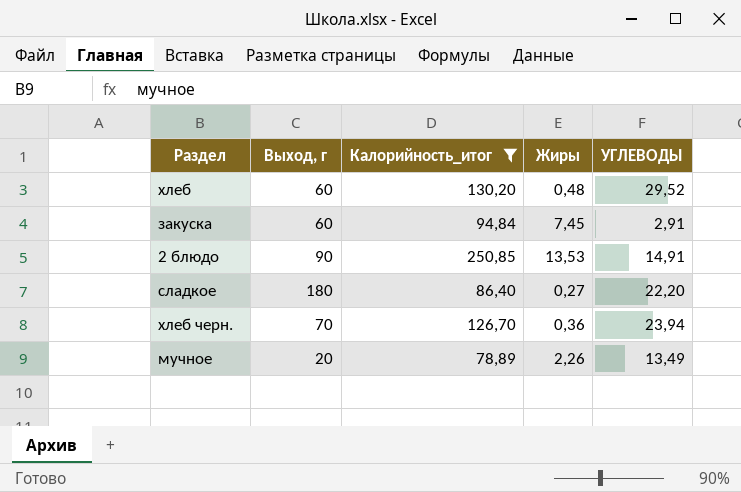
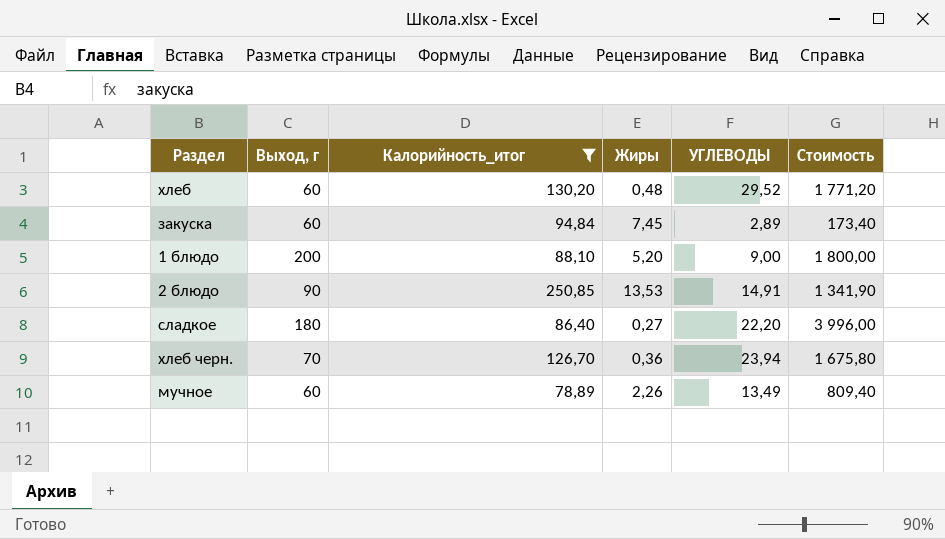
column Стоимость | formula: none -> [Выход, г] * [УГЛЕВОДЫ]
закуска | УГЛЕВОДЫ: 2,91 -> 2,89
row 1 блюдо: none -> 200 | 88,10 | 5,20 | 9,00 | 1 800,00
мучное | Выход, г: 20 -> 60

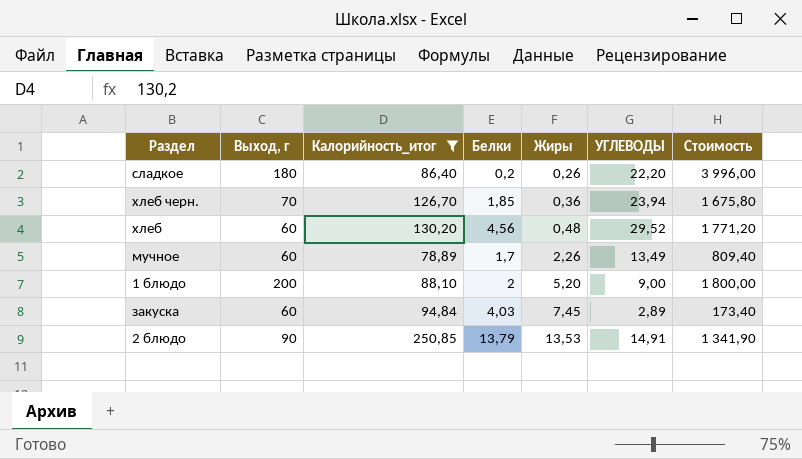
row order: none -> Жиры ascending
column Белки | position: none -> 4
сладкое | Жиры: 0,27 -> 0,26

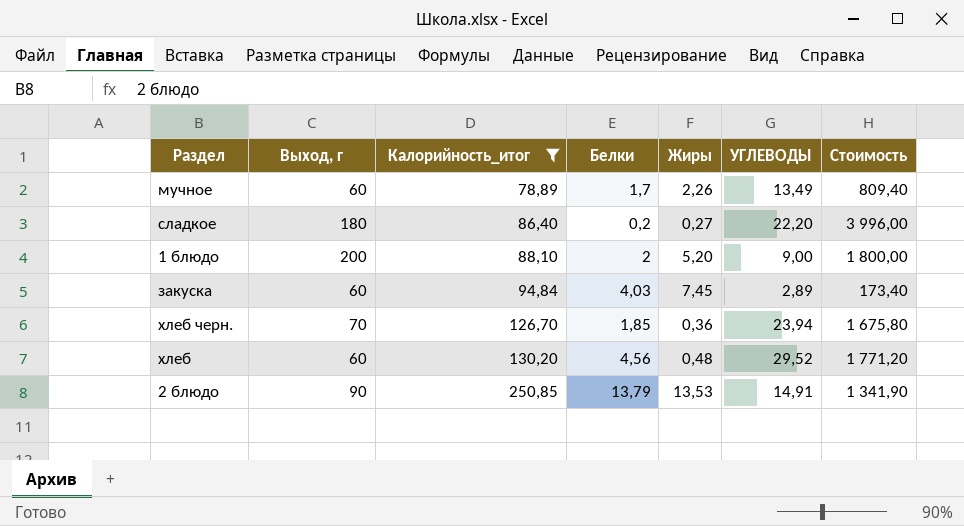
row order: Жиры ascending -> Калорийность_итог ascending
сладкое | Жиры: 0,26 -> 0,27

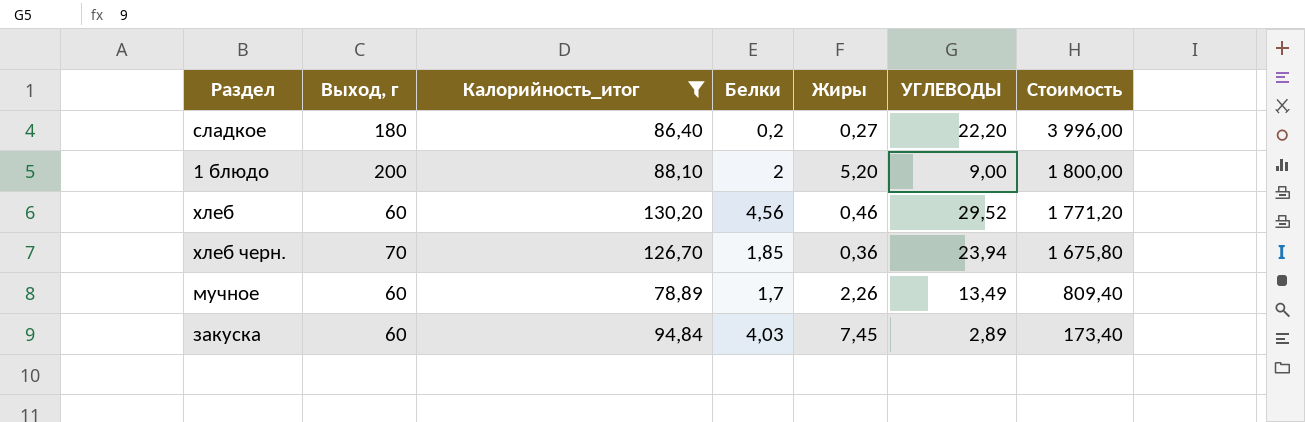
row order: Калорийность_итог ascending -> Стоимость descending
row 2 блюдо: 90 | 250,85 | 13,79 | 13,53 | 14,91 | 1 341,90 -> none
хлеб | Жиры: 0,48 -> 0,46

